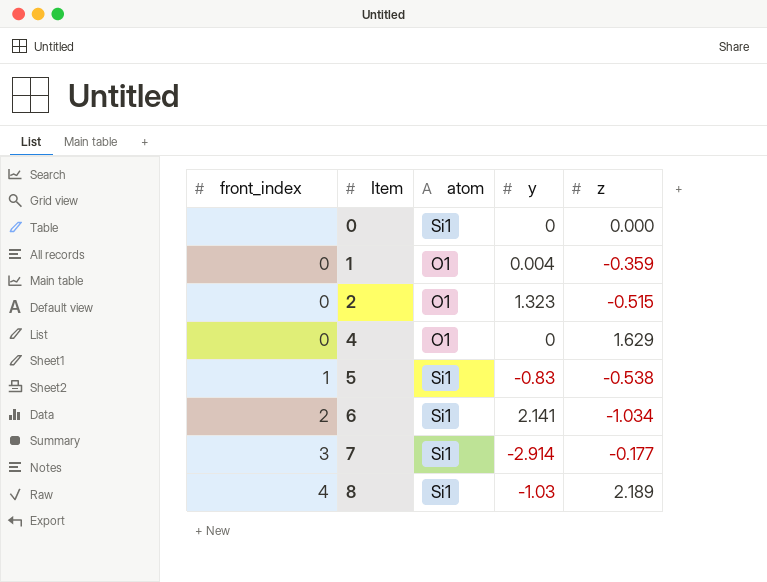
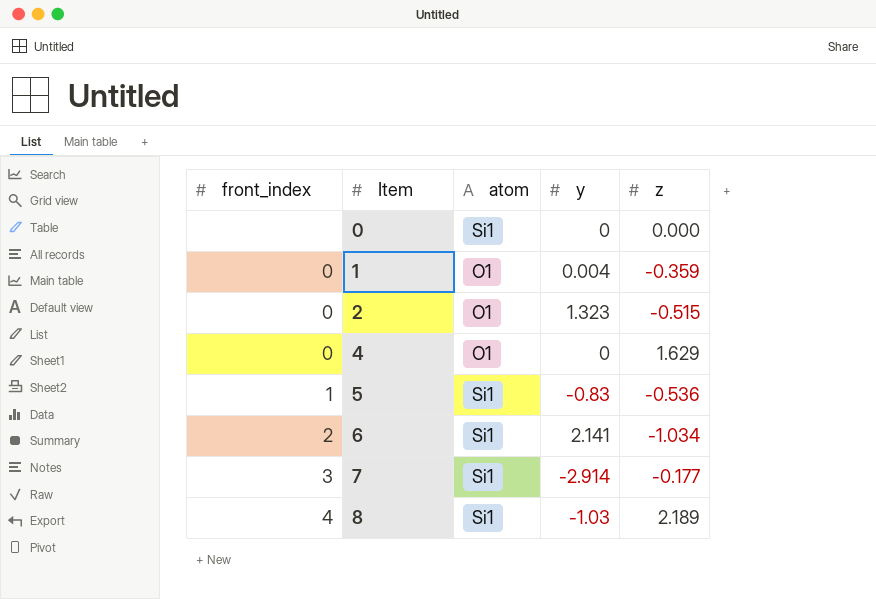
5 | z: -0.538 -> -0.536

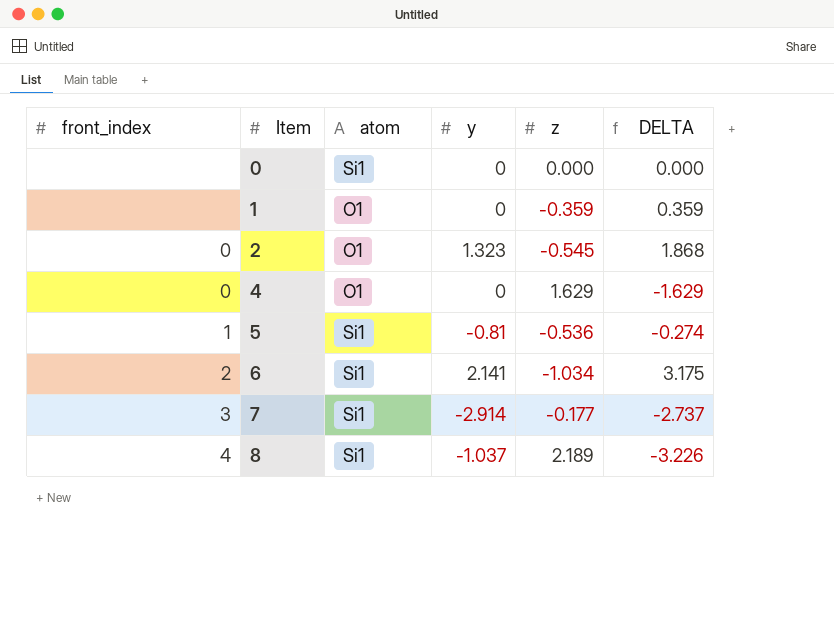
column DELTA | formula: none -> [y] - [z]
1 | front_index: 0 -> none
1 | y: 0.004 -> 0
2 | z: -0.515 -> -0.545
5 | y: -0.83 -> -0.81
8 | y: -1.03 -> -1.037

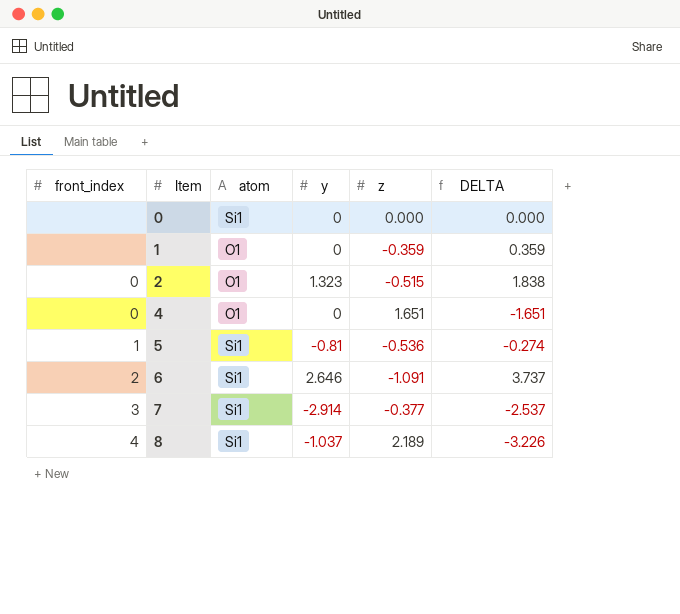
2 | z: -0.545 -> -0.515
2 | DELTA: 1.868 -> 1.838
4 | z: 1.629 -> 1.651
4 | DELTA: -1.629 -> -1.651
6 | y: 2.141 -> 2.646
6 | z: -1.034 -> -1.091
6 | DELTA: 3.175 -> 3.737
7 | z: -0.177 -> -0.377
7 | DELTA: -2.737 -> -2.537

